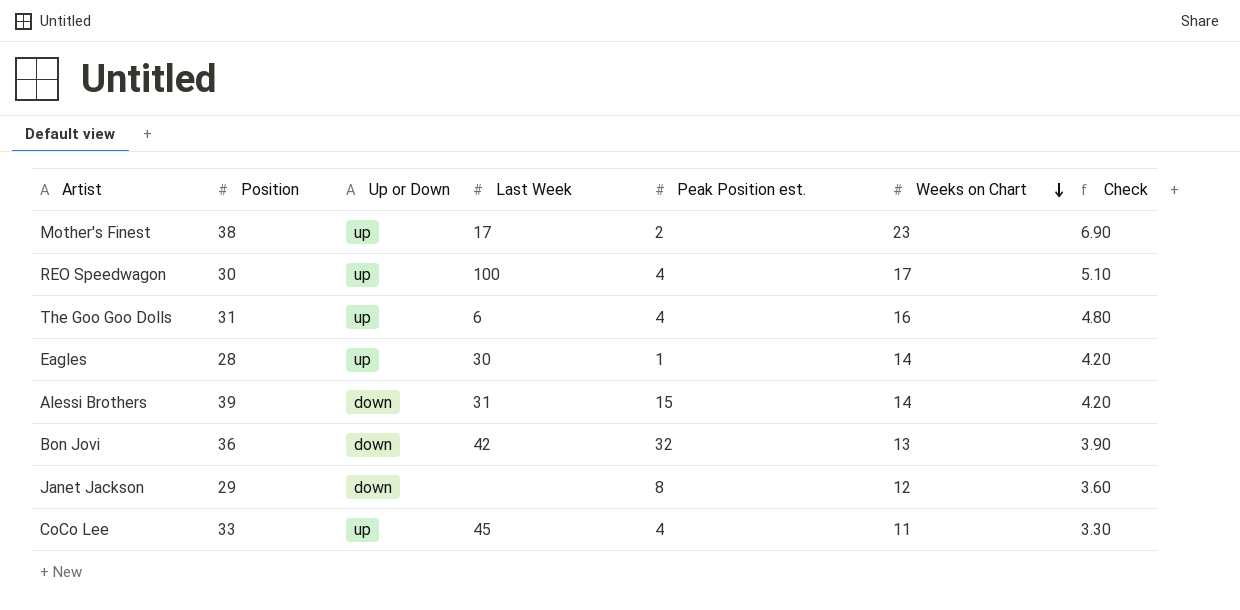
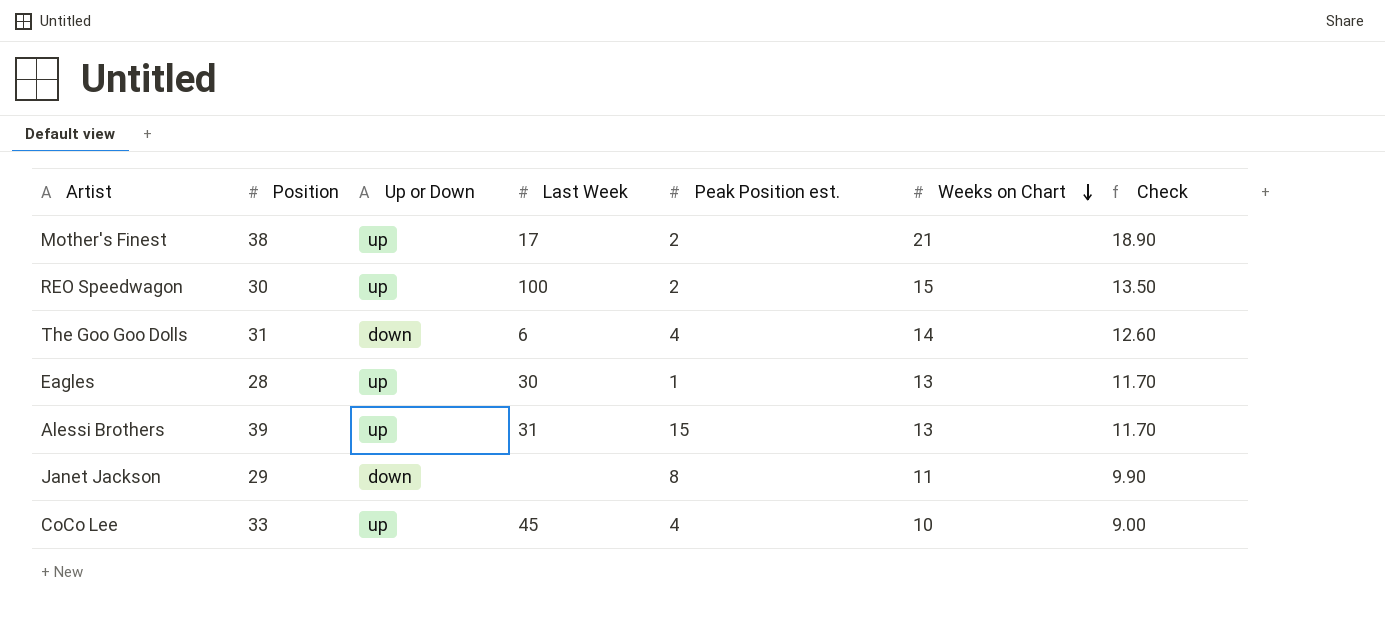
column Check | formula: [Weeks on Chart] * 0.3 -> [Weeks on Chart] * 0.9
row Bon Jovi: 36 | down | 42 | 32 | 13 | 3.90 -> none
Mother's Finest | Weeks on Chart: 23 -> 21
REO Speedwagon | Peak Position est.: 4 -> 2
REO Speedwagon | Weeks on Chart: 17 -> 15
The Goo Goo Dolls | Up or Down: up -> down
The Goo Goo Dolls | Weeks on Chart: 16 -> 14
Eagles | Weeks on Chart: 14 -> 13
Alessi Brothers | Up or Down: down -> up
Alessi Brothers | Weeks on Chart: 14 -> 13
Janet Jackson | Weeks on Chart: 12 -> 11
CoCo Lee | Weeks on Chart: 11 -> 10

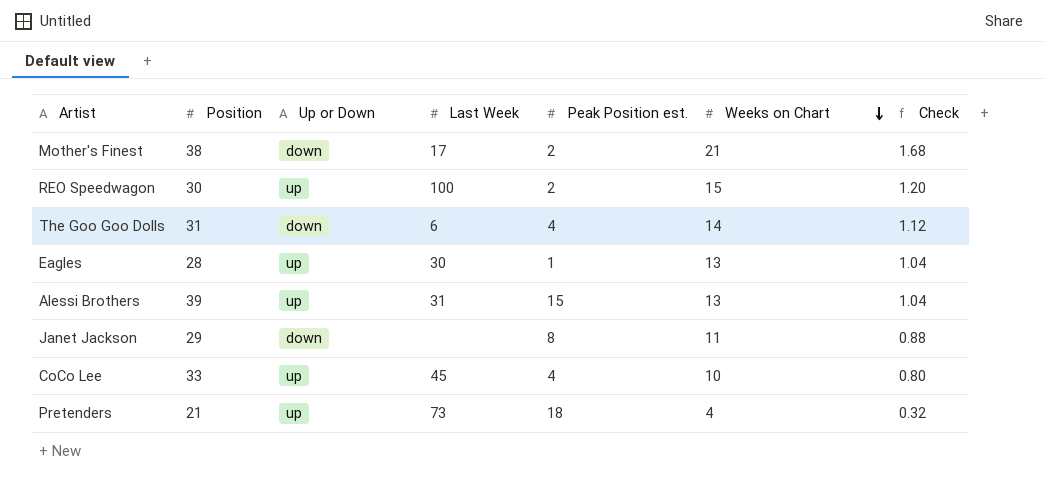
column Check | formula: [Weeks on Chart] * 0.9 -> [Weeks on Chart] * 0.08
Mother's Finest | Up or Down: up -> down
row Pretenders: none -> 21 | up | 73 | 18 | 4 | 0.32

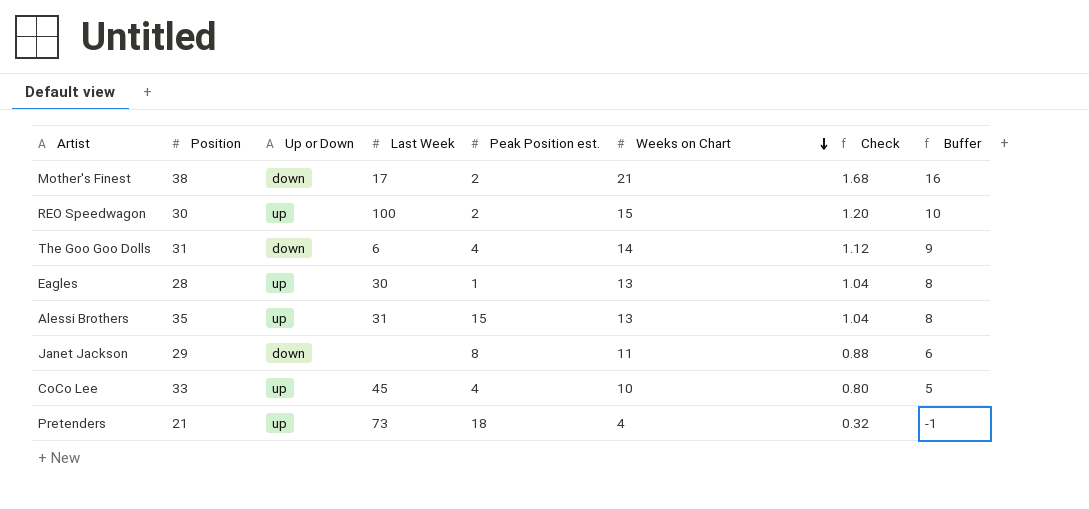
column Buffer | formula: none -> [Weeks on Chart] - 5
Alessi Brothers | Position: 39 -> 35

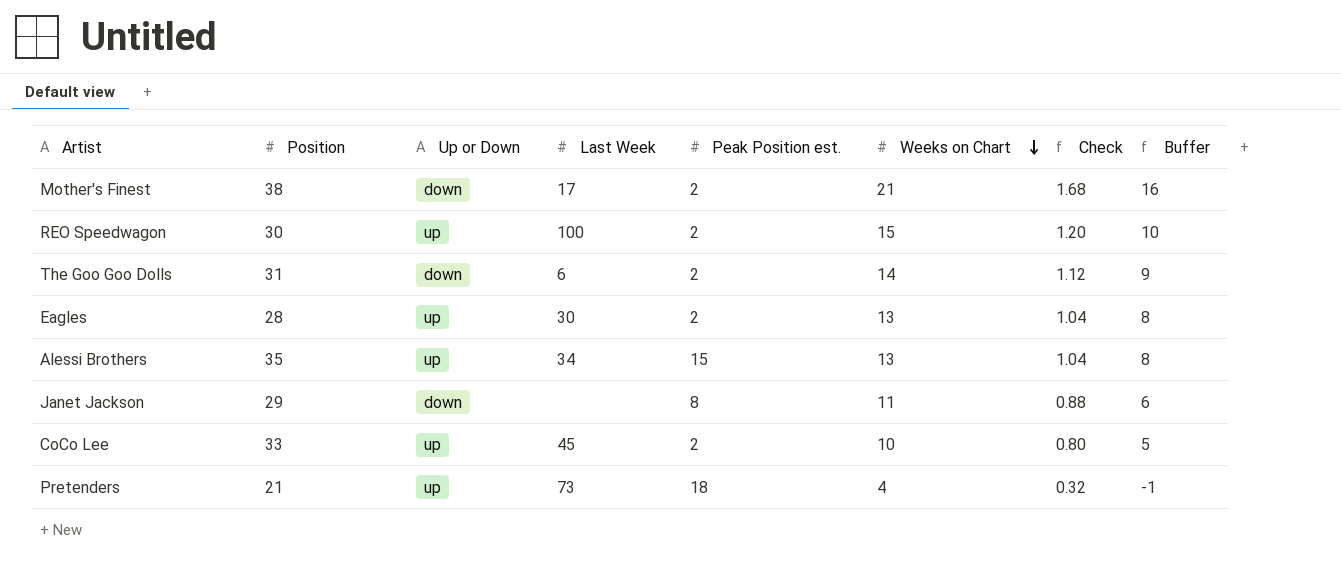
The Goo Goo Dolls | Peak Position est.: 4 -> 2
Eagles | Peak Position est.: 1 -> 2
Alessi Brothers | Last Week: 31 -> 34
CoCo Lee | Peak Position est.: 4 -> 2

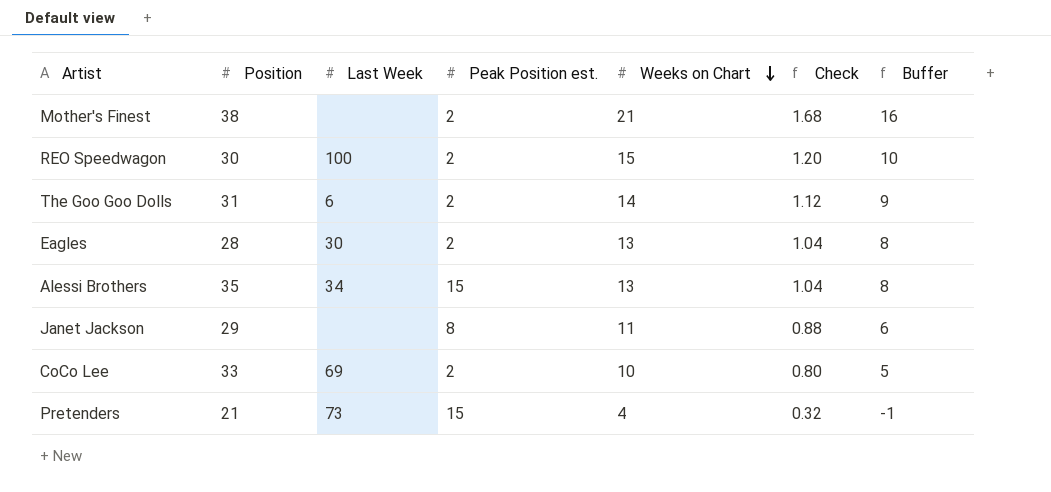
column Up or Down | position: 3 -> none
Mother's Finest | Last Week: 17 -> none
CoCo Lee | Last Week: 45 -> 69
Pretenders | Peak Position est.: 18 -> 15

